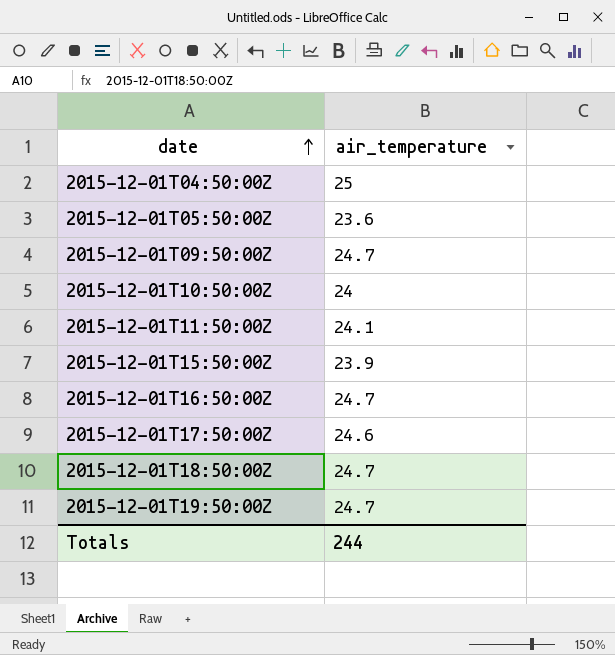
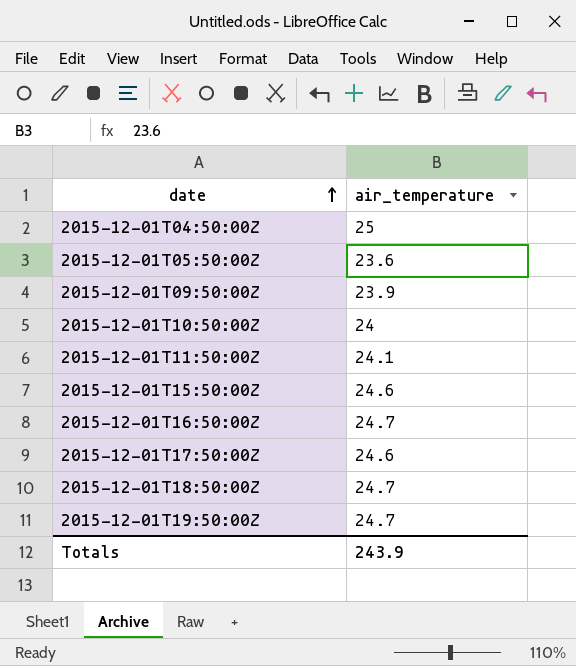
2015-12-01T09:50:00Z | air_temperature: 24.7 -> 23.9
2015-12-01T15:50:00Z | air_temperature: 23.9 -> 24.6
Totals | air_temperature: 244 -> 243.9

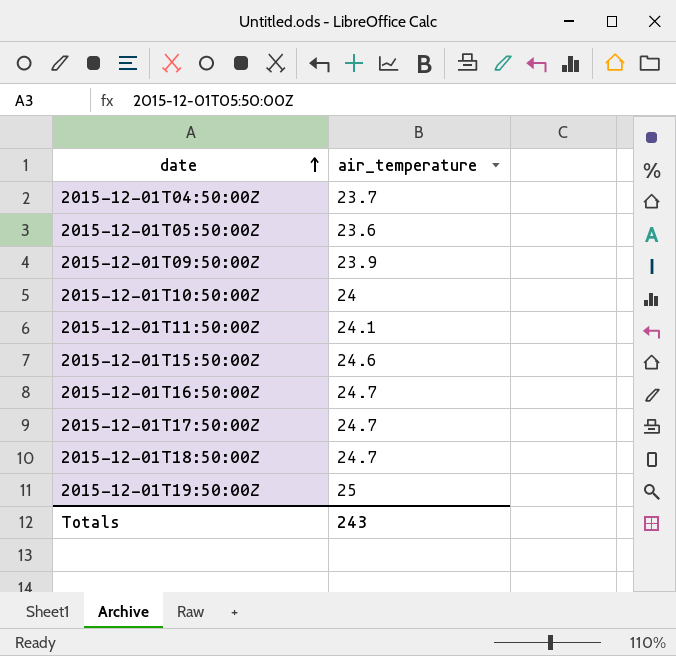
2015-12-01T04:50:00Z | air_temperature: 25 -> 23.7
2015-12-01T17:50:00Z | air_temperature: 24.6 -> 24.7
2015-12-01T19:50:00Z | air_temperature: 24.7 -> 25
Totals | air_temperature: 243.9 -> 243

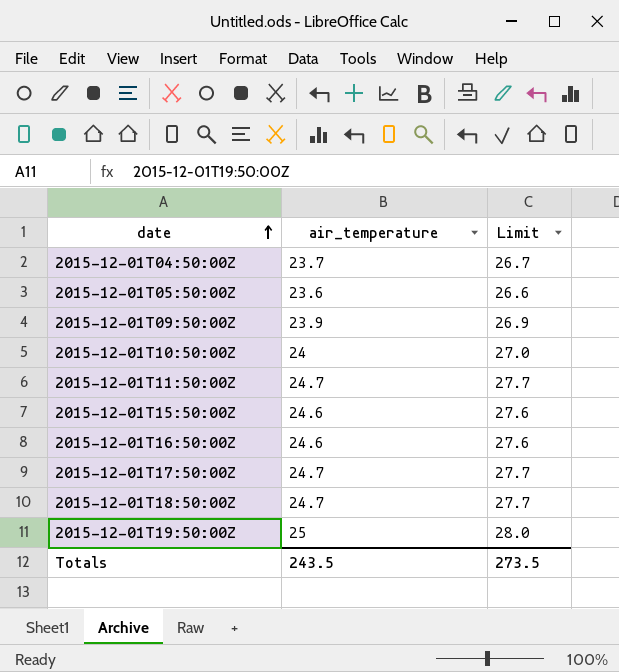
column Limit | formula: none -> [air_temperature] + 3
2015-12-01T11:50:00Z | air_temperature: 24.1 -> 24.7
2015-12-01T16:50:00Z | air_temperature: 24.7 -> 24.6
Totals | air_temperature: 243 -> 243.5

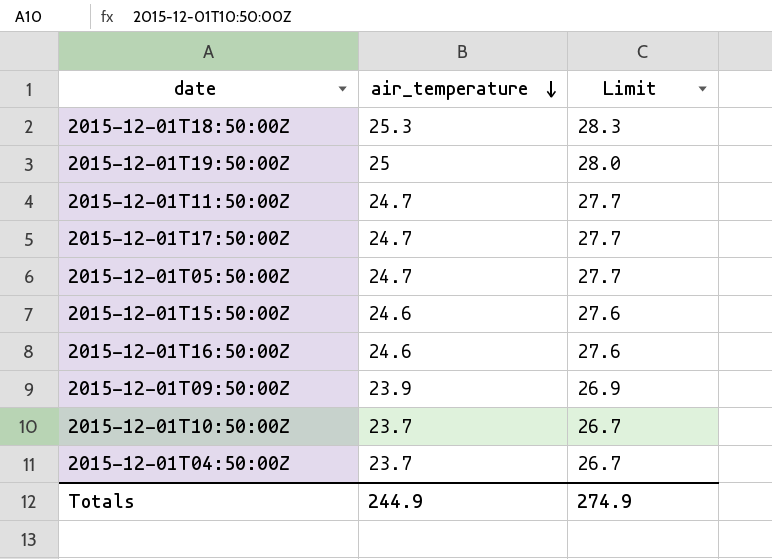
row order: date ascending -> air_temperature descending
2015-12-01T18:50:00Z | air_temperature: 24.7 -> 25.3
2015-12-01T18:50:00Z | Limit: 27.7 -> 28.3
2015-12-01T05:50:00Z | air_temperature: 23.6 -> 24.7
2015-12-01T05:50:00Z | Limit: 26.6 -> 27.7
2015-12-01T10:50:00Z | air_temperature: 24 -> 23.7
2015-12-01T10:50:00Z | Limit: 27.0 -> 26.7
Totals | air_temperature: 243.5 -> 244.9
Totals | Limit: 273.5 -> 274.9

